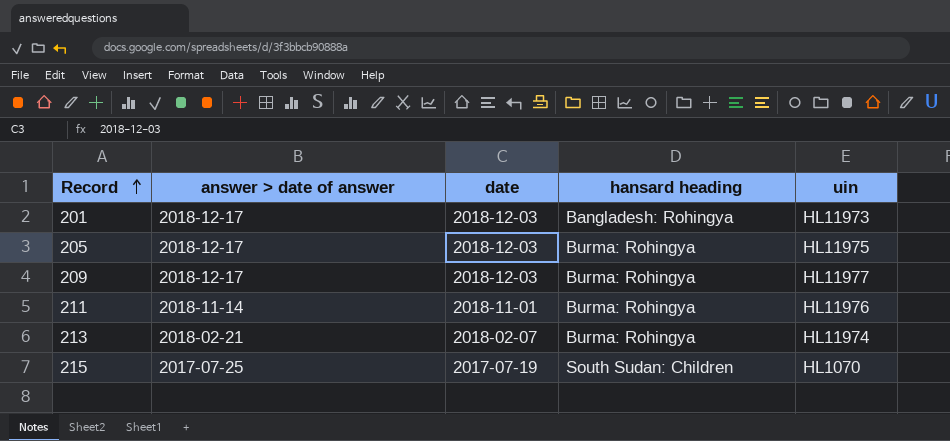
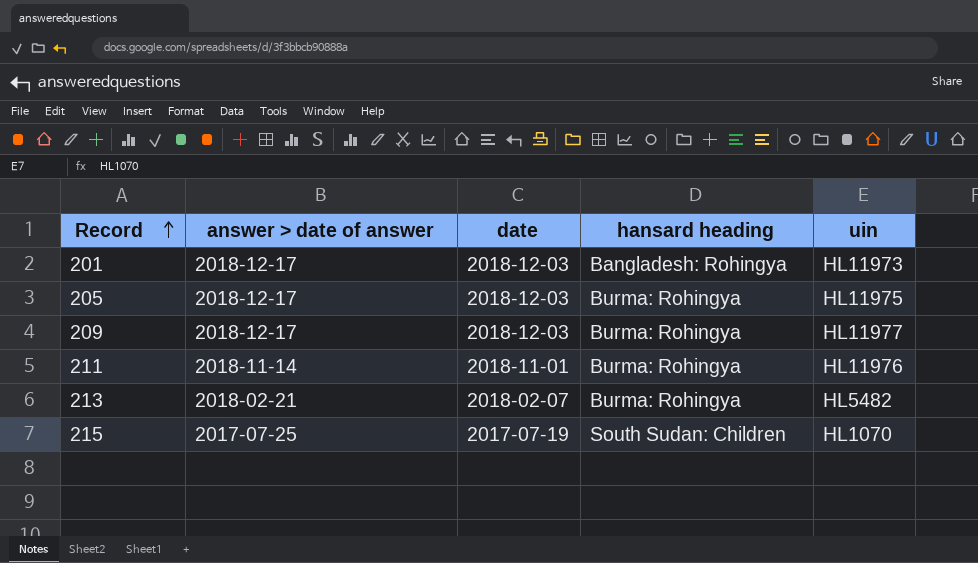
213 | uin: HL11974 -> HL5482

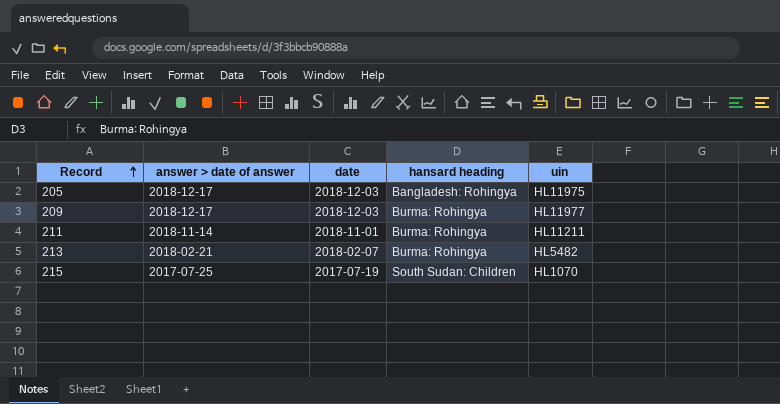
row 201: 2018-12-17 | 2018-12-03 | Bangladesh: Rohingya | HL11973 -> none
205 | hansard heading: Burma: Rohingya -> Bangladesh: Rohingya
211 | uin: HL11976 -> HL11211

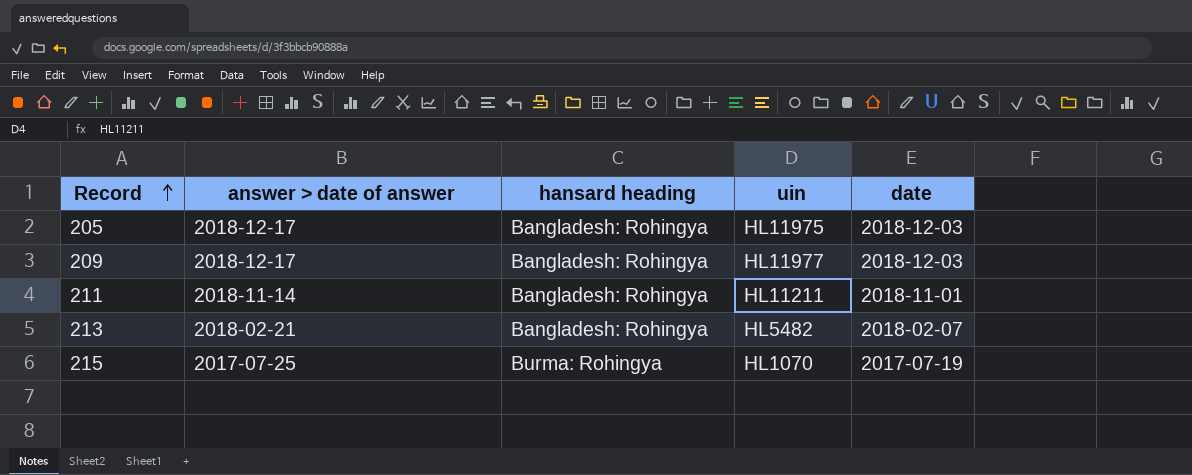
column date | position: 3 -> 5
209 | hansard heading: Burma: Rohingya -> Bangladesh: Rohingya
211 | hansard heading: Burma: Rohingya -> Bangladesh: Rohingya
213 | hansard heading: Burma: Rohingya -> Bangladesh: Rohingya
215 | hansard heading: South Sudan: Children -> Burma: Rohingya

